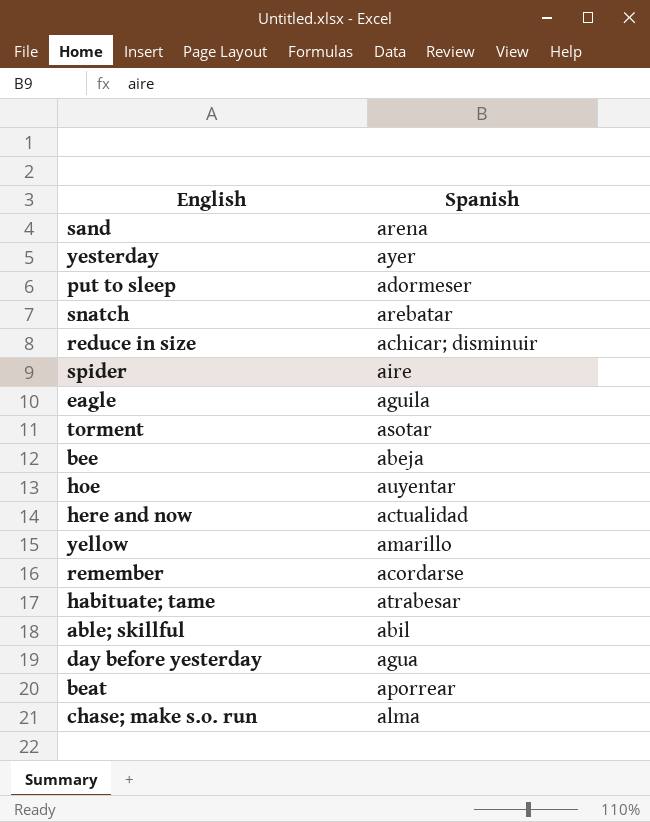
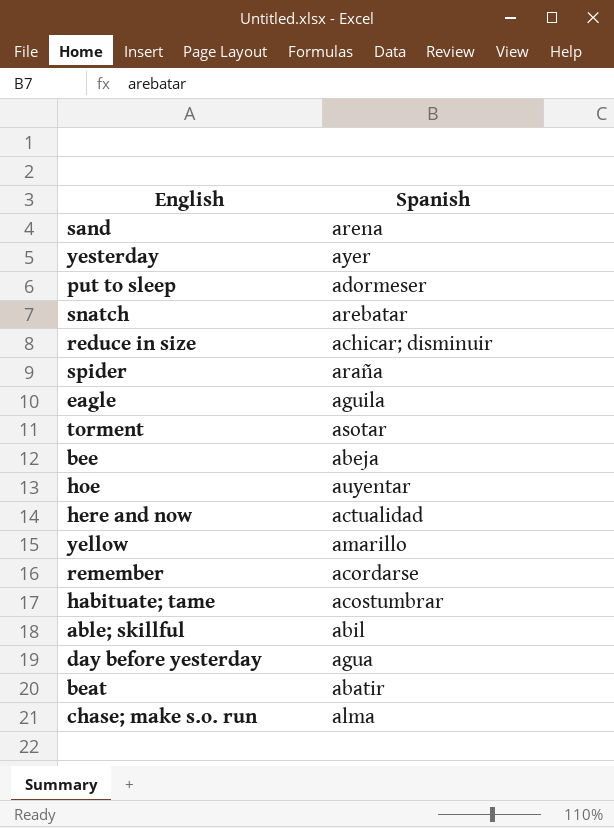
spider | Spanish: aire -> araña
habituate; tame | Spanish: atrabesar -> acostumbrar
beat | Spanish: aporrear -> abatir

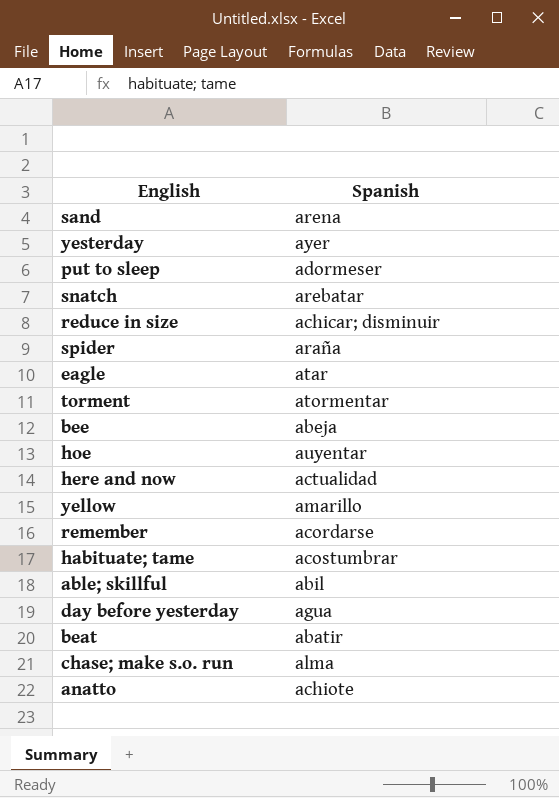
eagle | Spanish: aguila -> atar
torment | Spanish: asotar -> atormentar
row anatto: none -> achiote

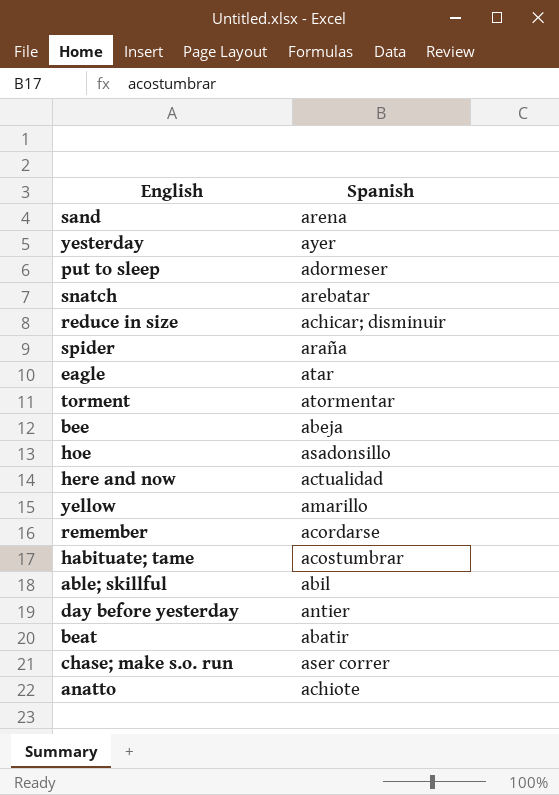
hoe | Spanish: auyentar -> asadonsillo
day before yesterday | Spanish: agua -> antier
chase; make s.o. run | Spanish: alma -> aser correr

